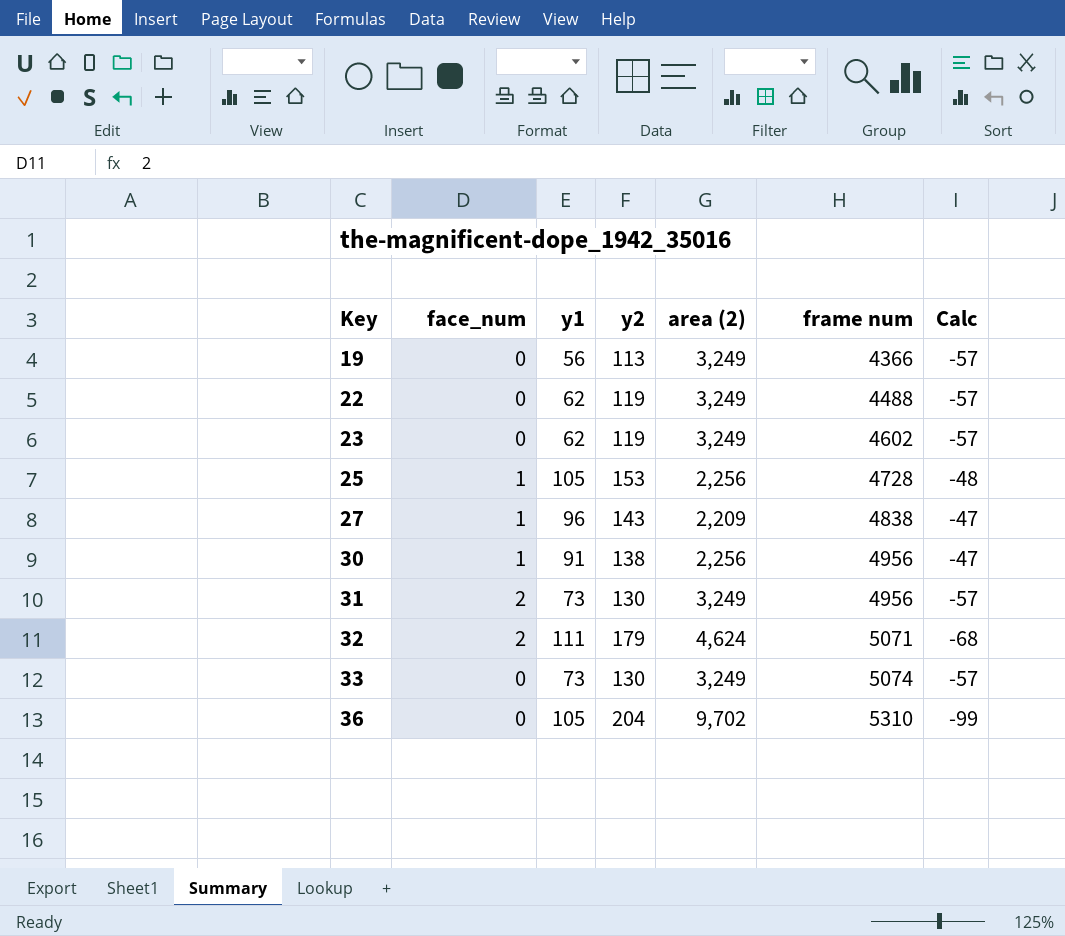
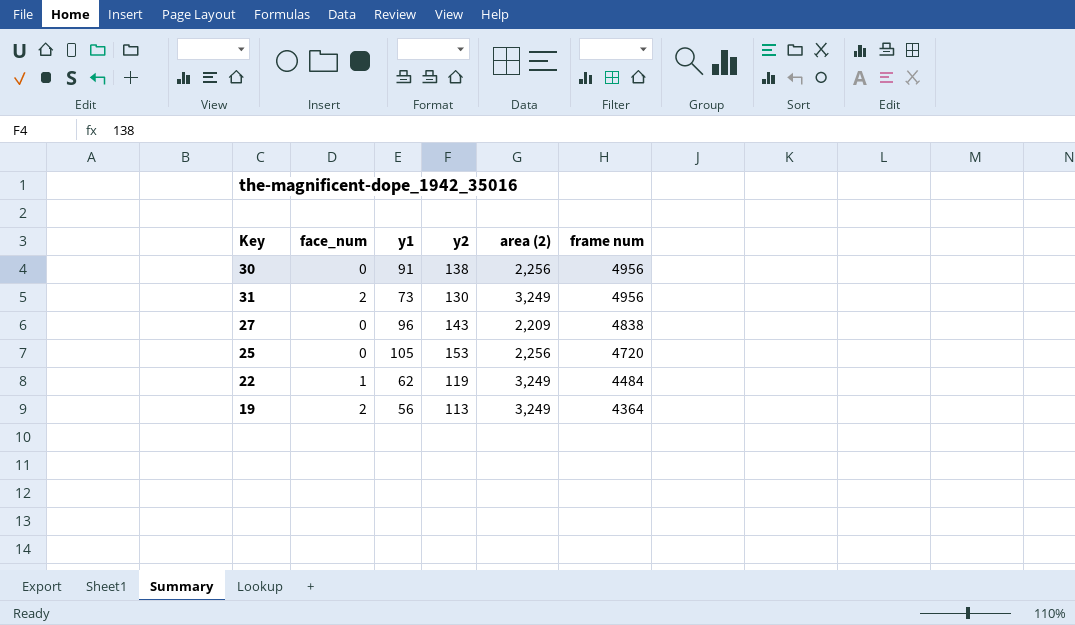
row order: Key ascending -> frame num descending
column Calc | formula: [y1] - [y2] -> none
row 23: 0 | 62 | 119 | 3,249 | 4602 | -57 -> none
row 32: 2 | 111 | 179 | 4,624 | 5071 | -68 -> none
row 33: 0 | 73 | 130 | 3,249 | 5074 | -57 -> none
row 36: 0 | 105 | 204 | 9,702 | 5310 | -99 -> none
30 | face_num: 1 -> 0
27 | face_num: 1 -> 0
25 | face_num: 1 -> 0
25 | frame num: 4728 -> 4720
22 | face_num: 0 -> 1
22 | frame num: 4488 -> 4484
19 | face_num: 0 -> 2
19 | frame num: 4366 -> 4364

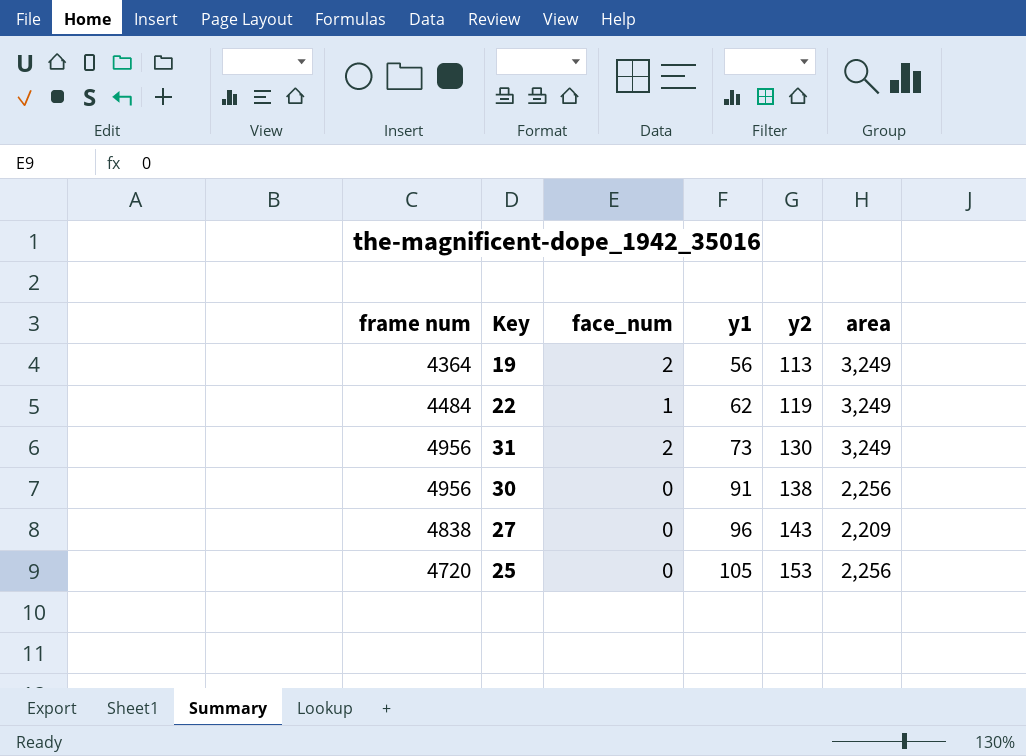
row order: frame num descending -> y1 ascending
column frame num | position: 6 -> 1
column name: area (2) -> area

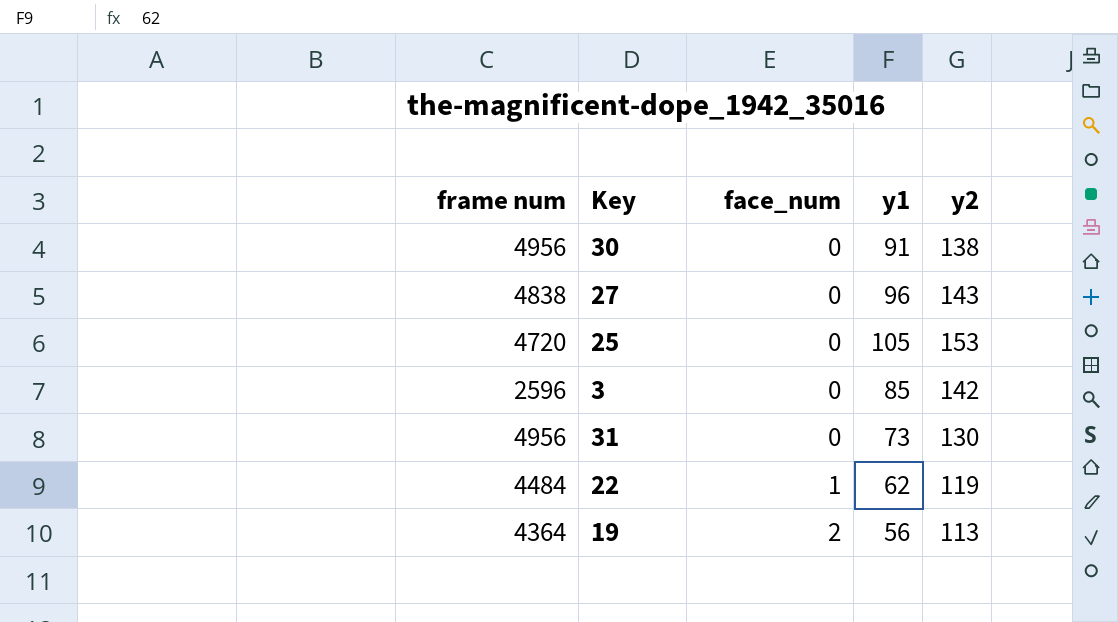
row order: y1 ascending -> face_num ascending
column area | position: 6 -> none
row 3: none -> 2596 | 0 | 85 | 142
31 | face_num: 2 -> 0

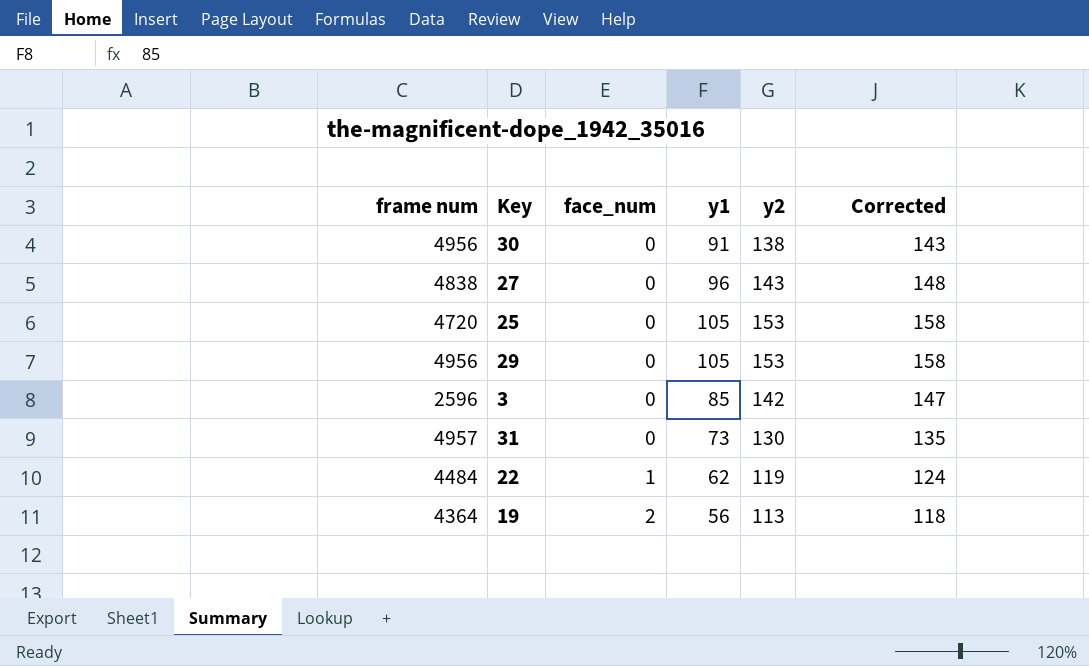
column Corrected | formula: none -> [y2] + 5
row 29: none -> 4956 | 0 | 105 | 153 | 158
31 | frame num: 4956 -> 4957

